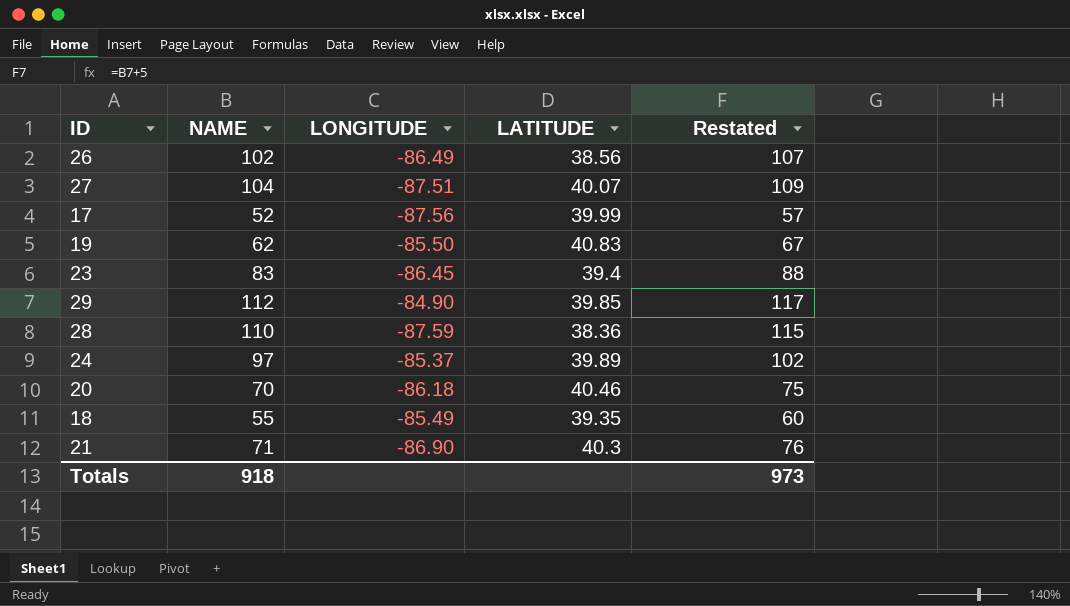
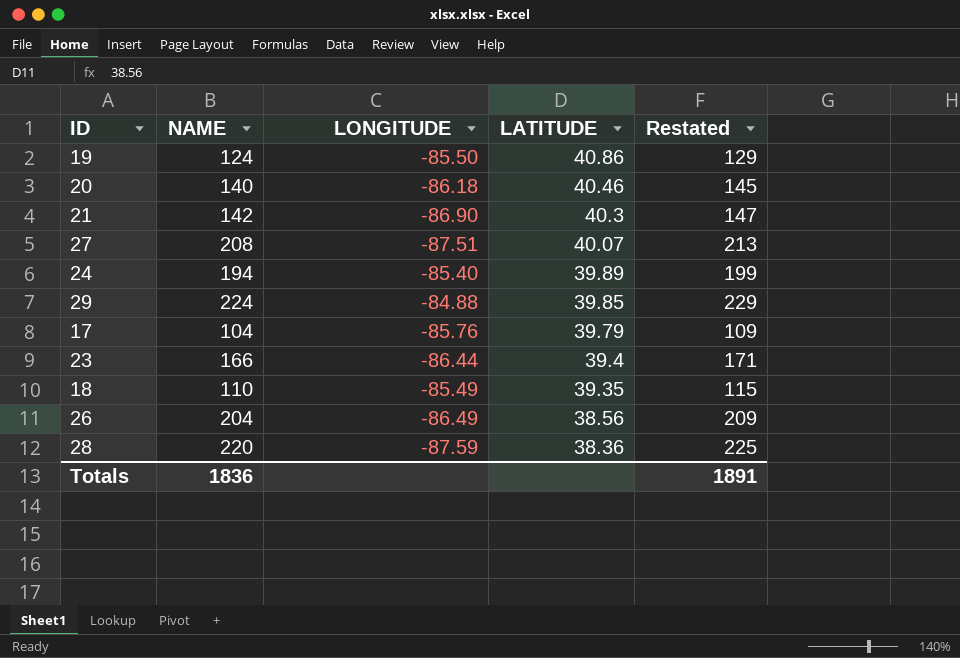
row order: none -> LATITUDE descending
19 | NAME: 62 -> 124
19 | LATITUDE: 40.83 -> 40.86
19 | Restated: 67 -> 129
20 | NAME: 70 -> 140
20 | Restated: 75 -> 145
21 | NAME: 71 -> 142
21 | Restated: 76 -> 147
27 | NAME: 104 -> 208
27 | Restated: 109 -> 213
24 | NAME: 97 -> 194
24 | LONGITUDE: -85.37 -> -85.40
24 | Restated: 102 -> 199
29 | NAME: 112 -> 224
29 | LONGITUDE: -84.90 -> -84.88
29 | Restated: 117 -> 229
17 | NAME: 52 -> 104
17 | LONGITUDE: -87.56 -> -85.76
17 | LATITUDE: 39.99 -> 39.79
17 | Restated: 57 -> 109
23 | NAME: 83 -> 166
23 | LONGITUDE: -86.45 -> -86.44
23 | Restated: 88 -> 171
18 | NAME: 55 -> 110
18 | Restated: 60 -> 115
26 | NAME: 102 -> 204
26 | Restated: 107 -> 209
28 | NAME: 110 -> 220
28 | Restated: 115 -> 225
Totals | NAME: 918 -> 1836
Totals | Restated: 973 -> 1891

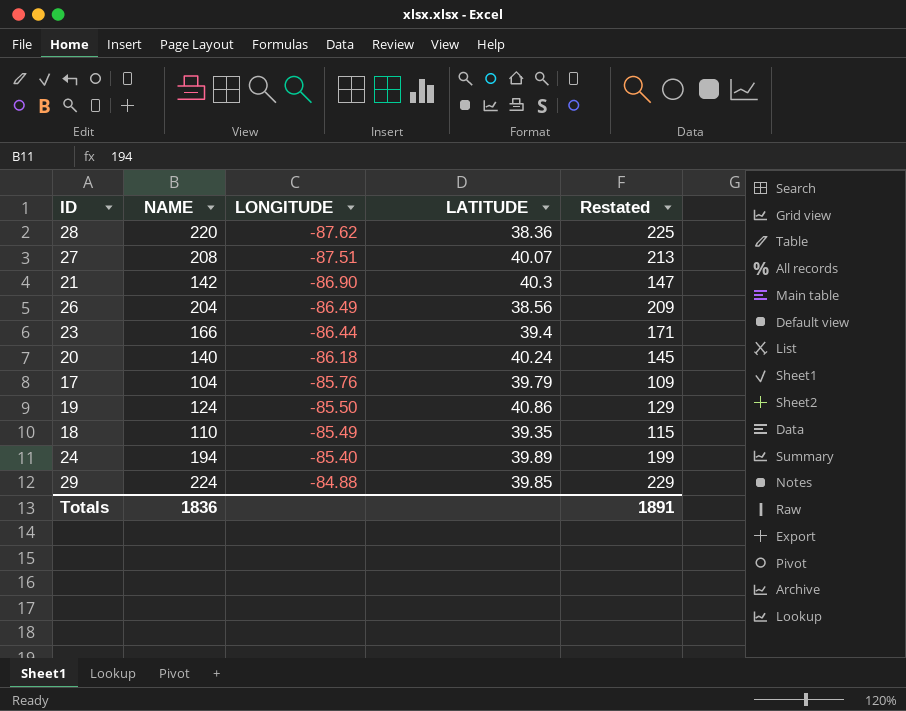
row order: LATITUDE descending -> LONGITUDE ascending
28 | LONGITUDE: -87.59 -> -87.62
20 | LATITUDE: 40.46 -> 40.24

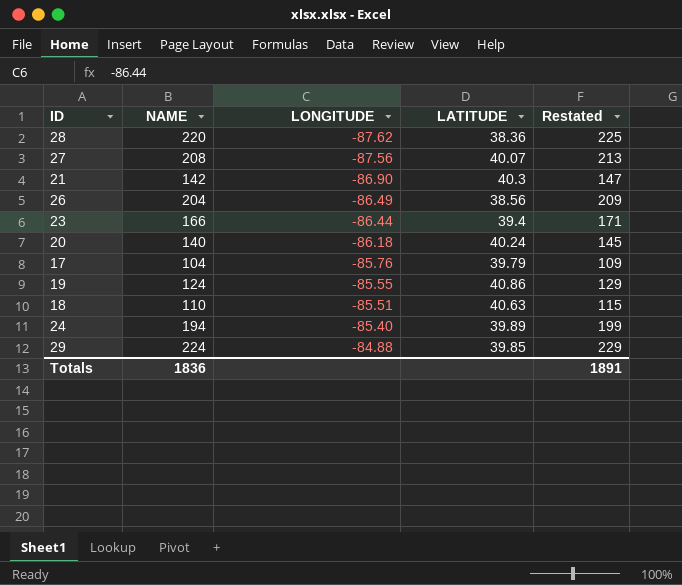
27 | LONGITUDE: -87.51 -> -87.56
19 | LONGITUDE: -85.50 -> -85.55
18 | LONGITUDE: -85.49 -> -85.51
18 | LATITUDE: 39.35 -> 40.63

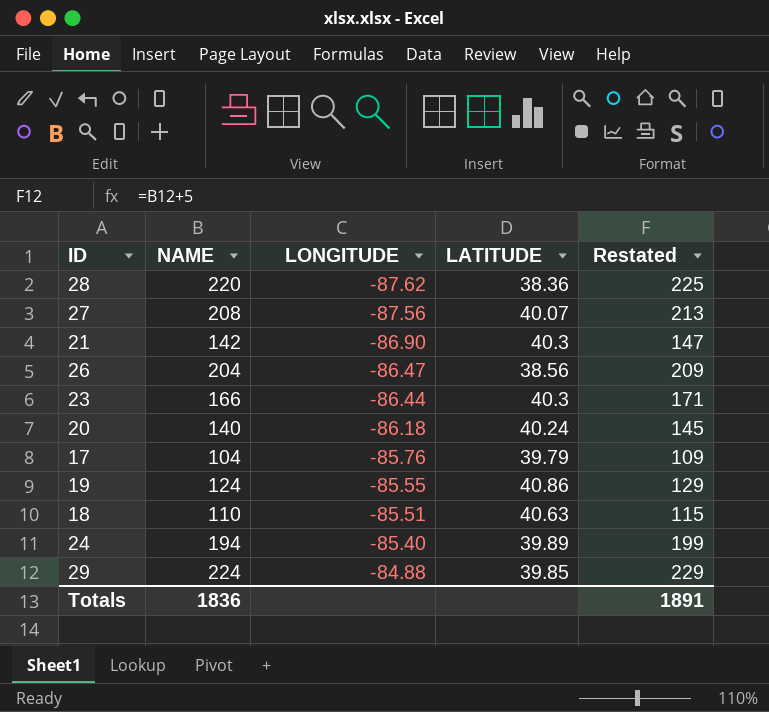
26 | LONGITUDE: -86.49 -> -86.47
23 | LATITUDE: 39.4 -> 40.3

